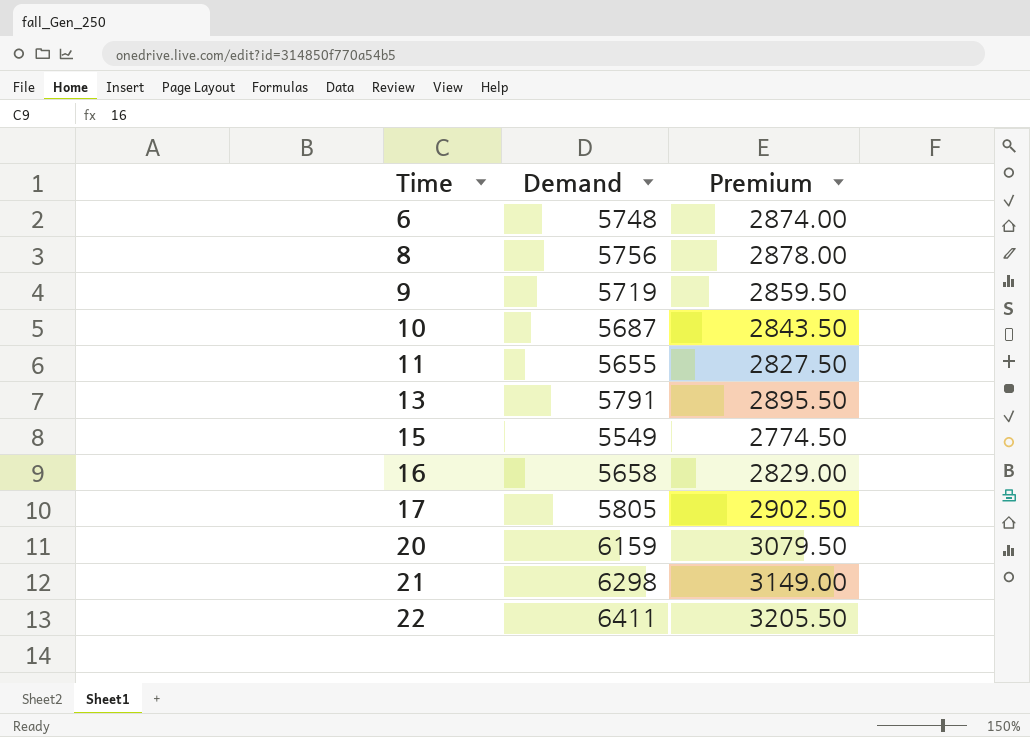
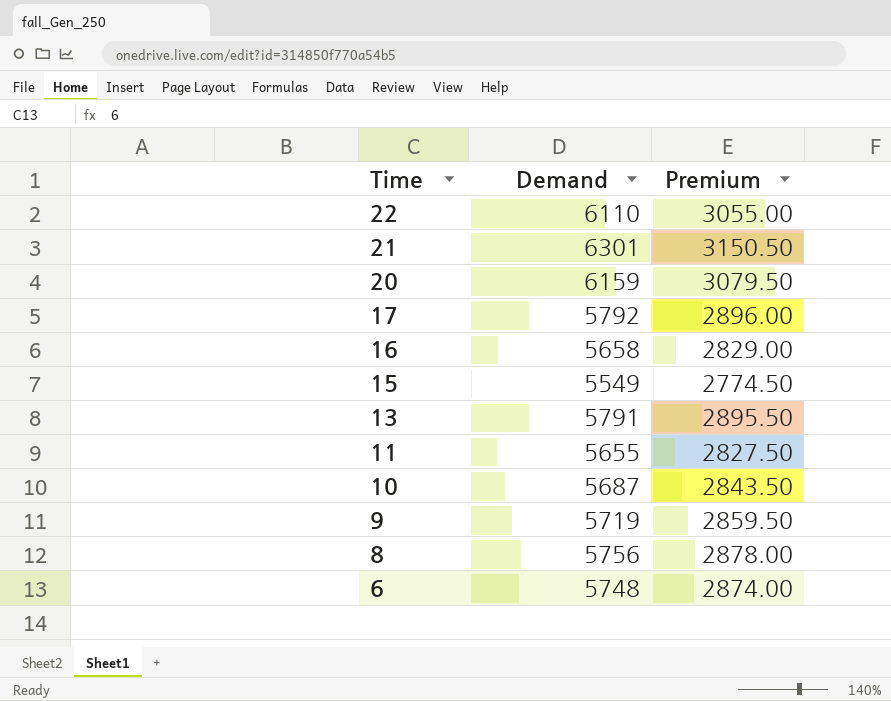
row order: Time ascending -> Time descending
22 | Demand: 6411 -> 6110
22 | Premium: 3205.50 -> 3055.00
21 | Demand: 6298 -> 6301
21 | Premium: 3149.00 -> 3150.50
17 | Demand: 5805 -> 5792
17 | Premium: 2902.50 -> 2896.00

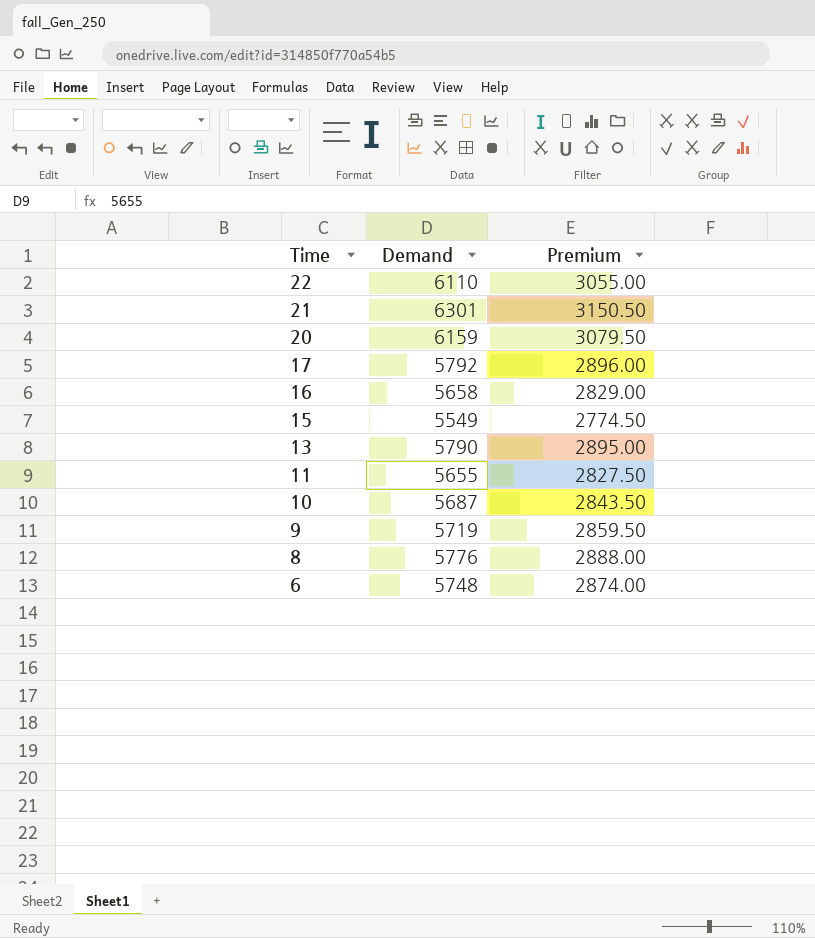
13 | Demand: 5791 -> 5790
13 | Premium: 2895.50 -> 2895.00
8 | Demand: 5756 -> 5776
8 | Premium: 2878.00 -> 2888.00

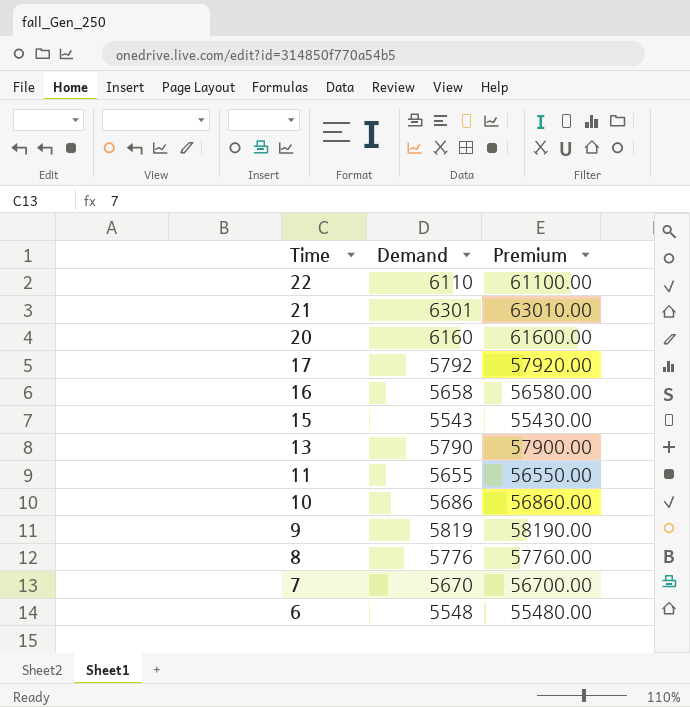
column Premium | formula: [Demand] * 0.5 -> [Demand] * 10
20 | Demand: 6159 -> 6160
15 | Demand: 5549 -> 5543
10 | Demand: 5687 -> 5686
9 | Demand: 5719 -> 5819
row 7: none -> 5670 | 56700.00
6 | Demand: 5748 -> 5548

